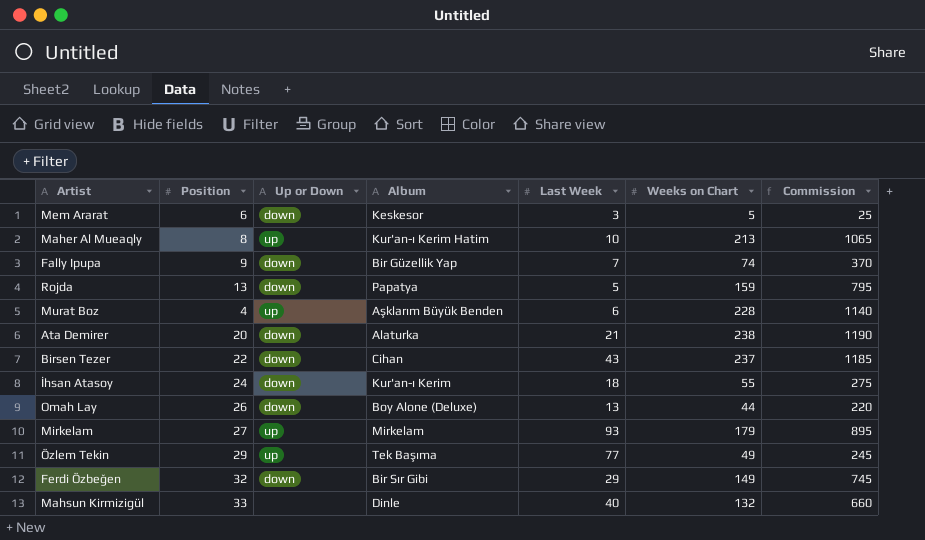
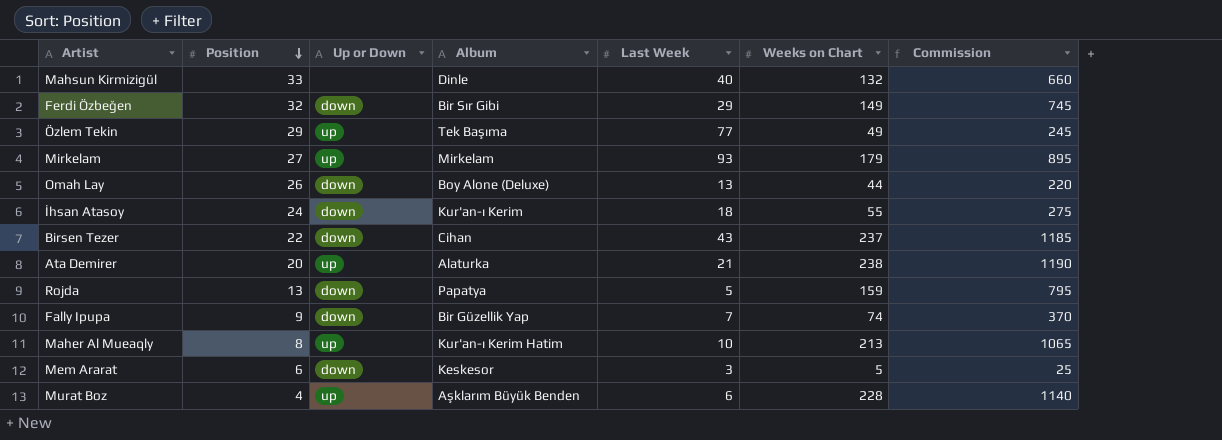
row order: none -> Position descending
Ata Demirer | Up or Down: down -> up

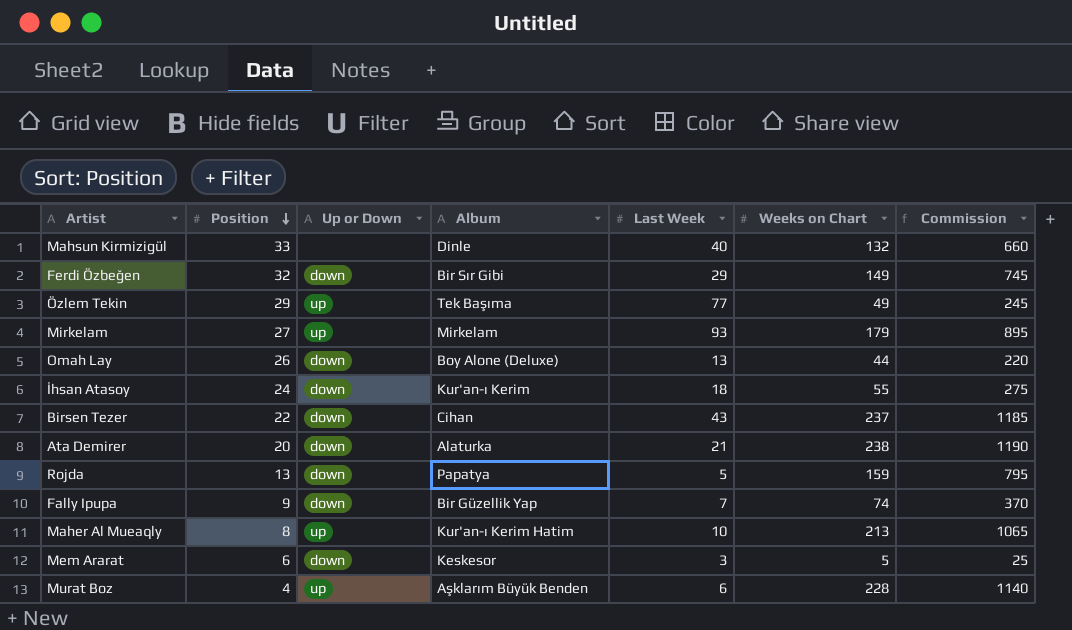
Ata Demirer | Up or Down: up -> down

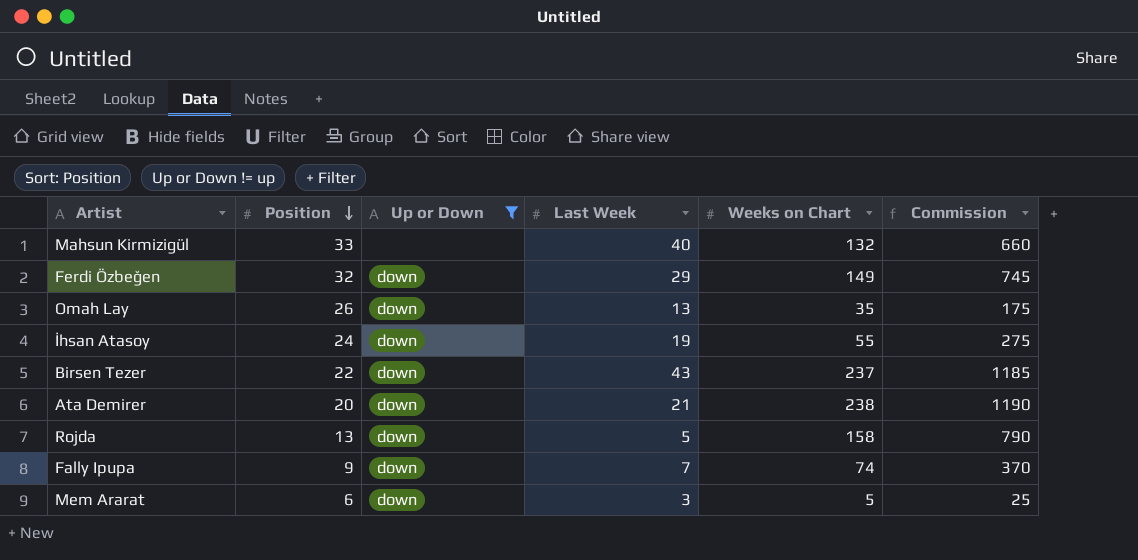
filter: none -> Up or Down != up
column Album | position: 4 -> none
Omah Lay | Weeks on Chart: 44 -> 35
Omah Lay | Commission: 220 -> 175
İhsan Atasoy | Last Week: 18 -> 19
Rojda | Weeks on Chart: 159 -> 158
Rojda | Commission: 795 -> 790

